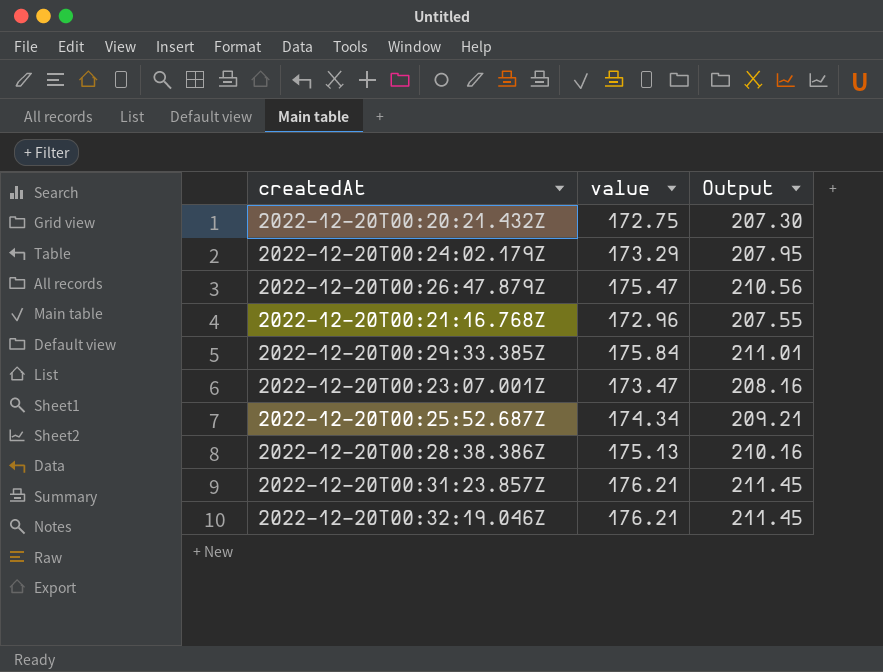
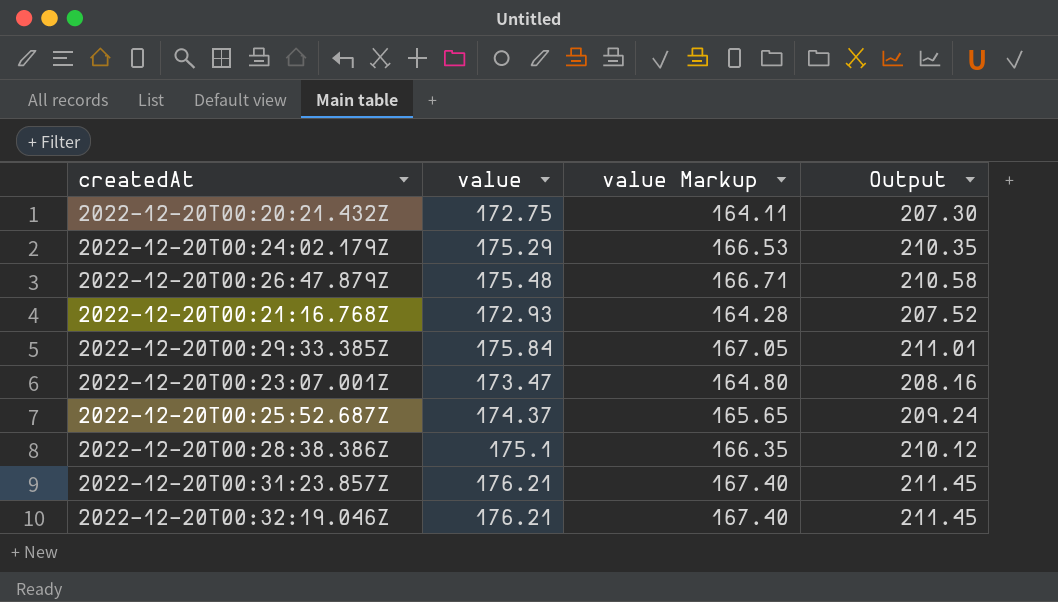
column value Markup | formula: none -> [value] * 0.95
2022-12-20T00:24:02.179Z | value: 173.29 -> 175.29
2022-12-20T00:24:02.179Z | Output: 207.95 -> 210.35
2022-12-20T00:26:47.879Z | value: 175.47 -> 175.48
2022-12-20T00:26:47.879Z | Output: 210.56 -> 210.58
2022-12-20T00:21:16.768Z | value: 172.96 -> 172.93
2022-12-20T00:21:16.768Z | Output: 207.55 -> 207.52
2022-12-20T00:25:52.687Z | value: 174.34 -> 174.37
2022-12-20T00:25:52.687Z | Output: 209.21 -> 209.24
2022-12-20T00:28:38.386Z | value: 175.13 -> 175.1
2022-12-20T00:28:38.386Z | Output: 210.16 -> 210.12

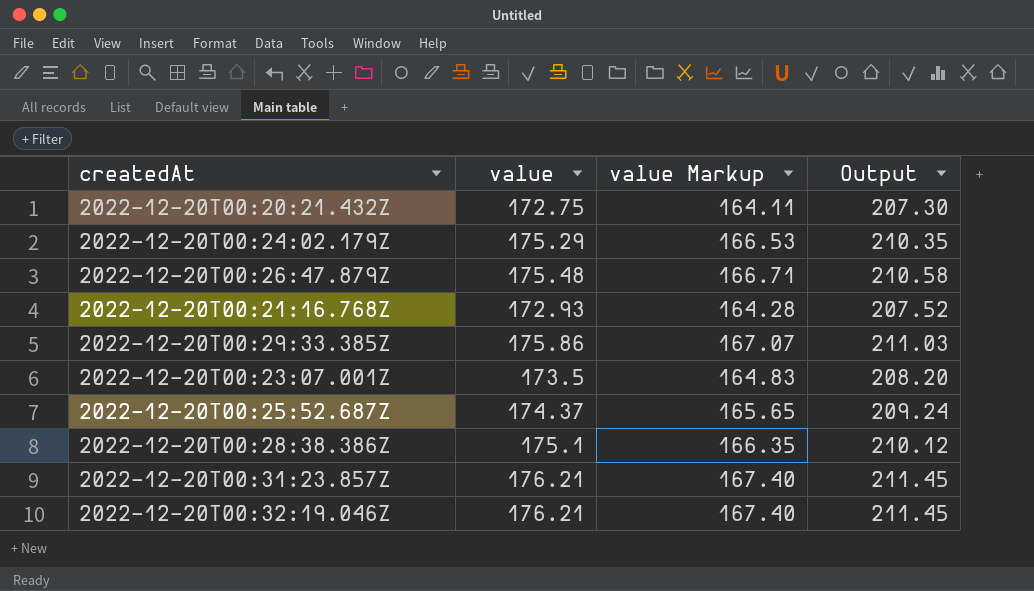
2022-12-20T00:29:33.385Z | value: 175.84 -> 175.86
2022-12-20T00:29:33.385Z | value Markup: 167.05 -> 167.07
2022-12-20T00:29:33.385Z | Output: 211.01 -> 211.03
2022-12-20T00:23:07.001Z | value: 173.47 -> 173.5
2022-12-20T00:23:07.001Z | value Markup: 164.80 -> 164.83
2022-12-20T00:23:07.001Z | Output: 208.16 -> 208.20

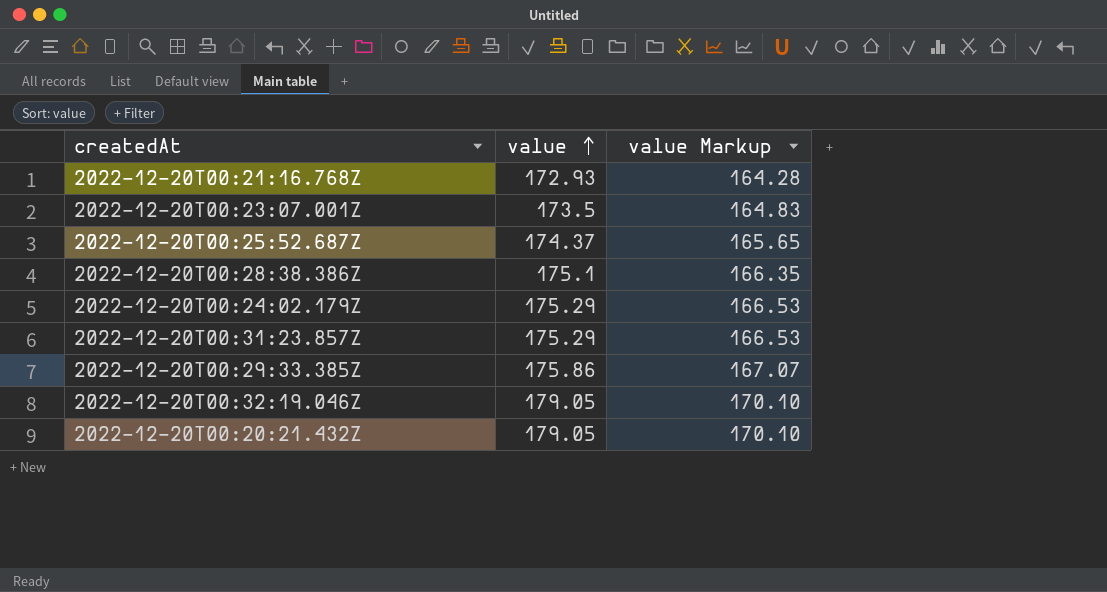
row order: none -> value ascending
column Output | formula: [value] * 1.2 -> none
row 2022-12-20T00:26:47.879Z: 175.48 | 166.71 | 210.58 -> none
2022-12-20T00:31:23.857Z | value: 176.21 -> 175.29
2022-12-20T00:31:23.857Z | value Markup: 167.40 -> 166.53
2022-12-20T00:32:19.046Z | value: 176.21 -> 179.05
2022-12-20T00:32:19.046Z | value Markup: 167.40 -> 170.10
2022-12-20T00:20:21.432Z | value: 172.75 -> 179.05
2022-12-20T00:20:21.432Z | value Markup: 164.11 -> 170.10

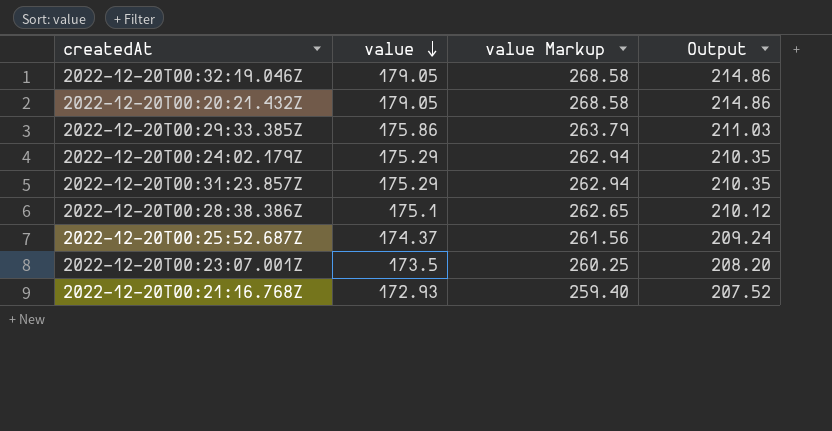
row order: value ascending -> value descending
column value Markup | formula: [value] * 0.95 -> [value] * 1.5
column Output | formula: none -> [value] * 1.2

